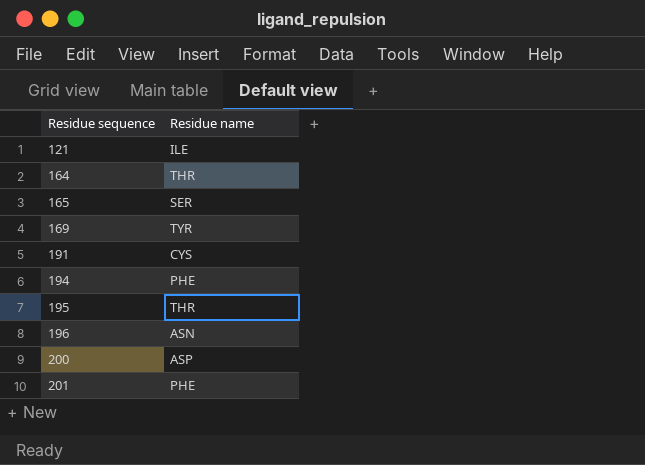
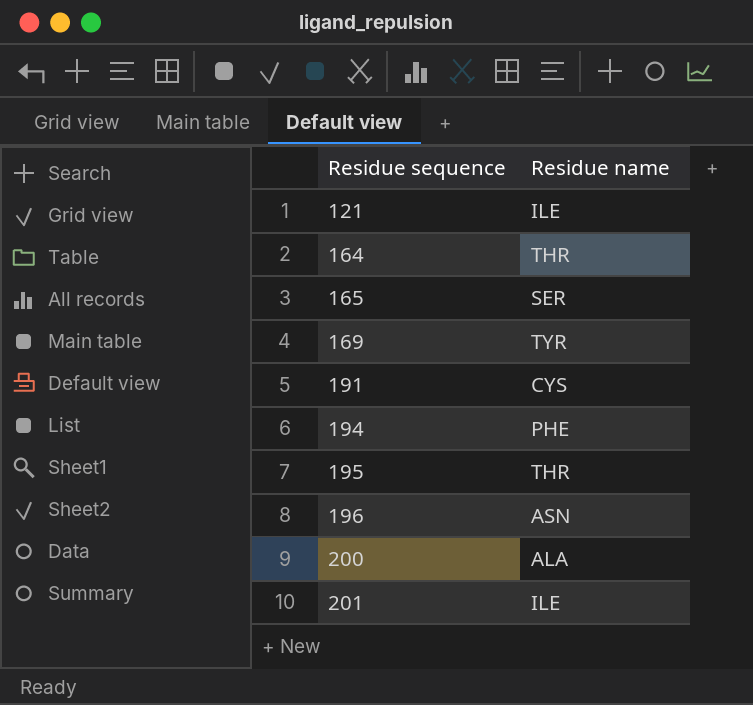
200 | Residue name: ASP -> ALA
201 | Residue name: PHE -> ILE

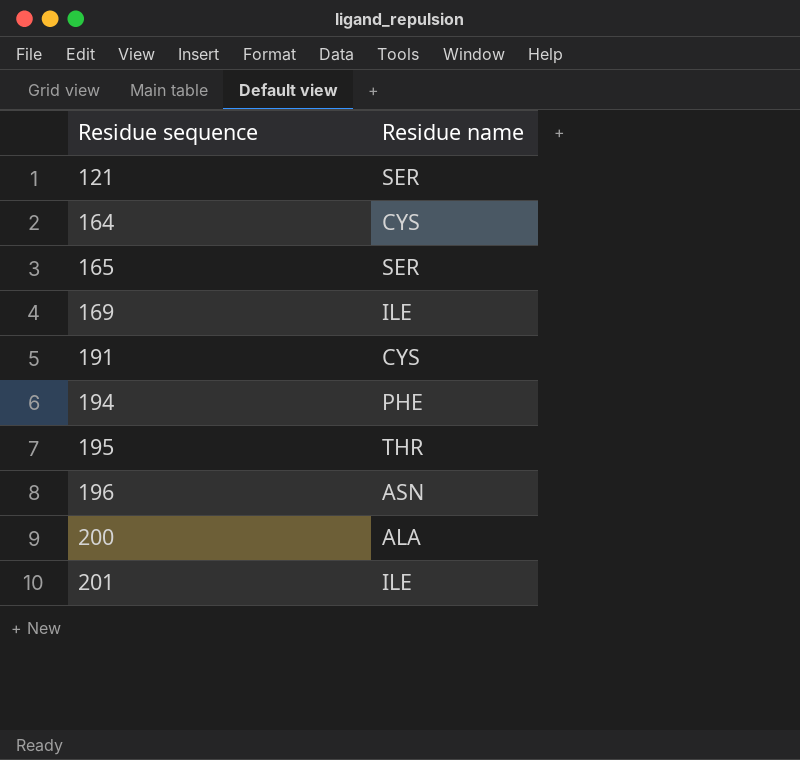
121 | Residue name: ILE -> SER
164 | Residue name: THR -> CYS
169 | Residue name: TYR -> ILE

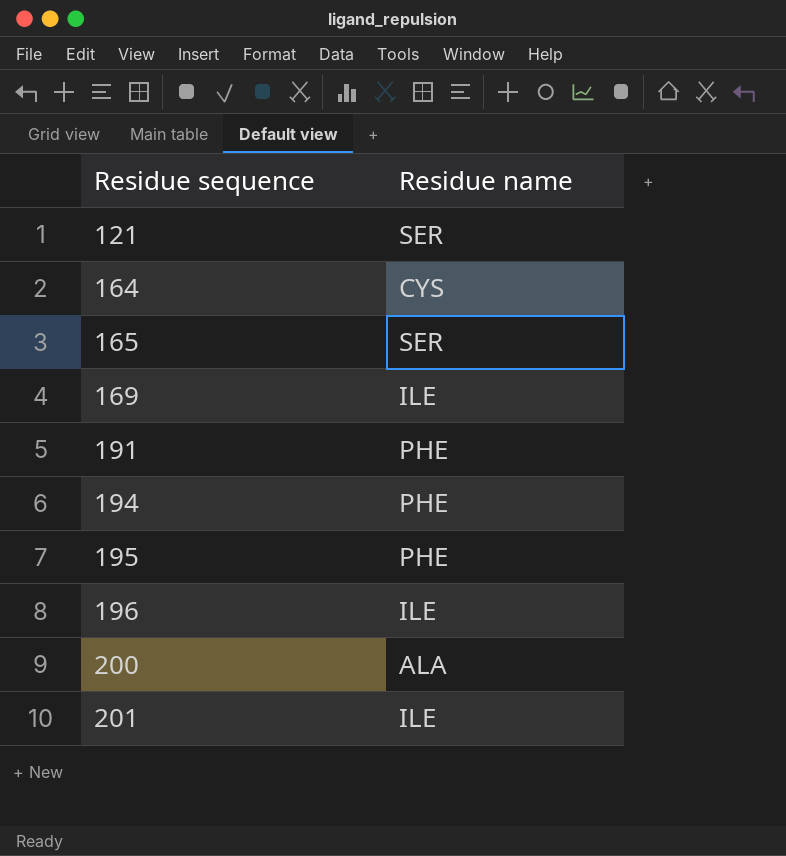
191 | Residue name: CYS -> PHE
195 | Residue name: THR -> PHE
196 | Residue name: ASN -> ILE

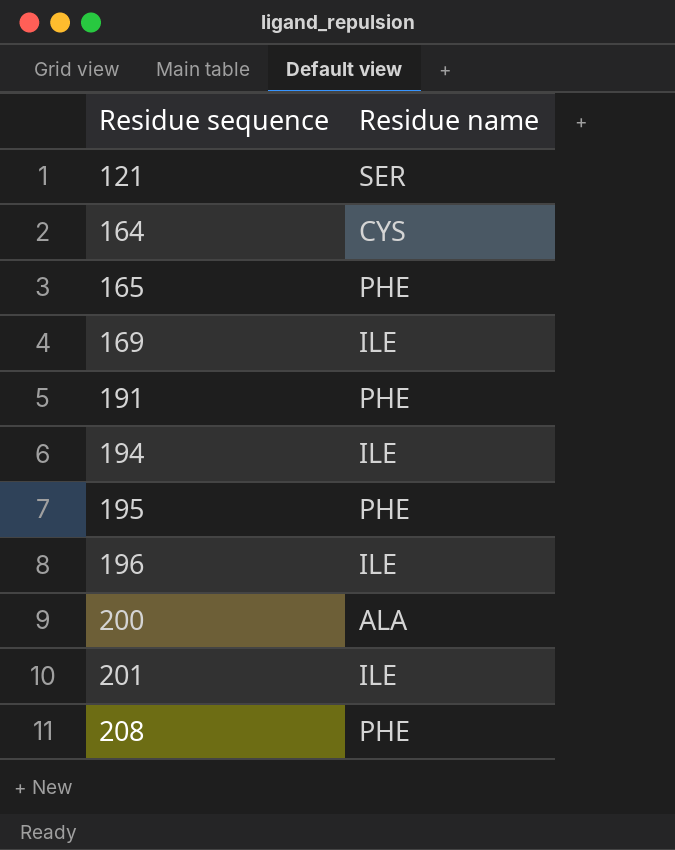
165 | Residue name: SER -> PHE
194 | Residue name: PHE -> ILE
row 208: none -> PHE

